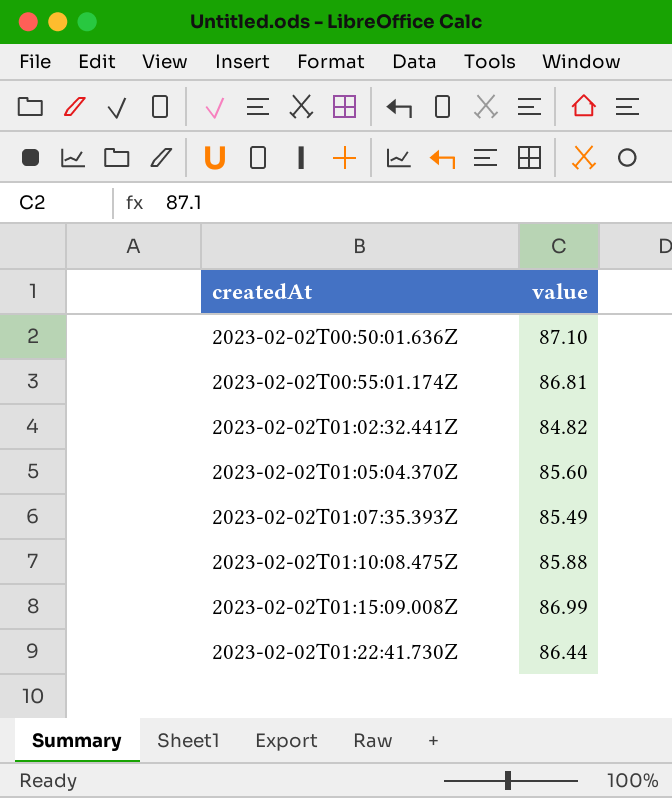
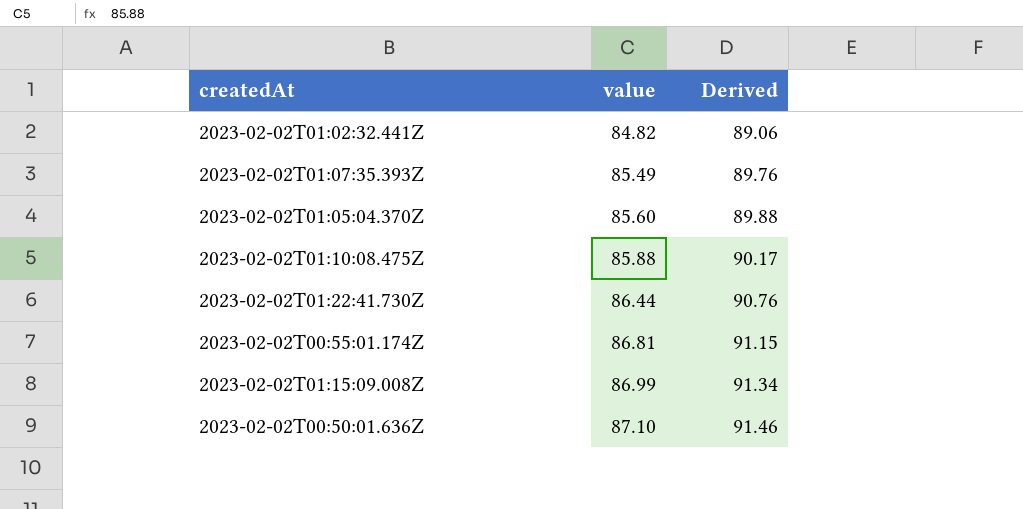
row order: createdAt ascending -> value ascending
column Derived | formula: none -> [value] * 1.05

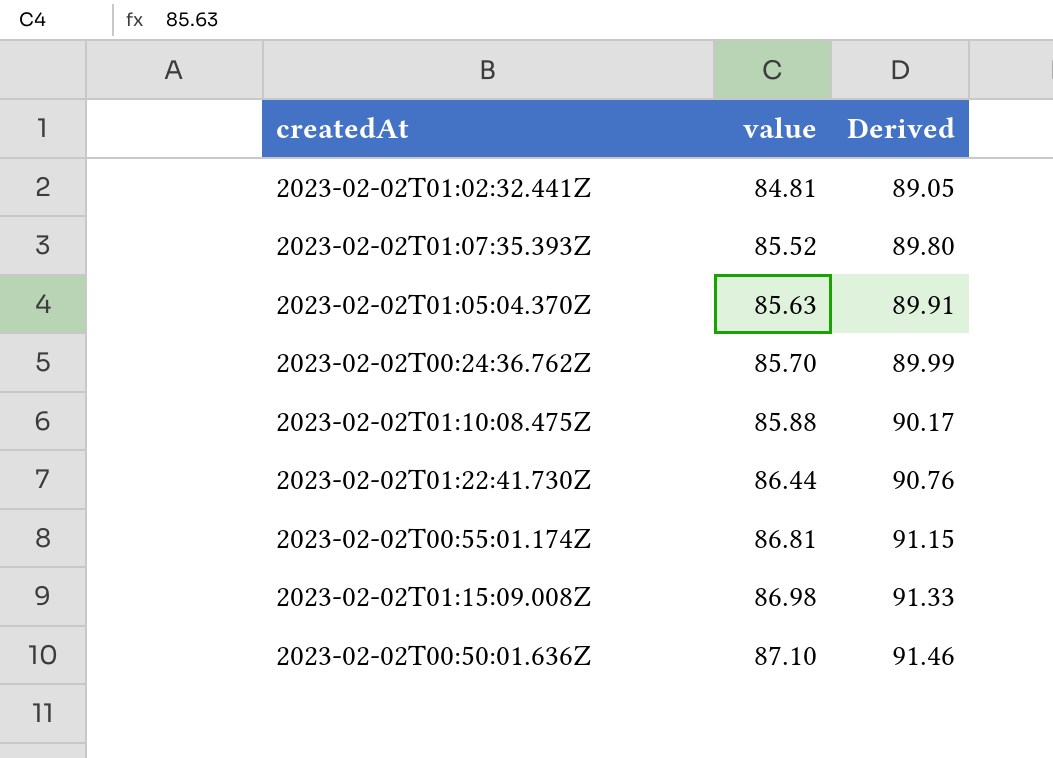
2023-02-02T01:02:32.441Z | value: 84.82 -> 84.81
2023-02-02T01:02:32.441Z | Derived: 89.06 -> 89.05
2023-02-02T01:07:35.393Z | value: 85.49 -> 85.52
2023-02-02T01:07:35.393Z | Derived: 89.76 -> 89.80
2023-02-02T01:05:04.370Z | value: 85.60 -> 85.63
2023-02-02T01:05:04.370Z | Derived: 89.88 -> 89.91
row 2023-02-02T00:24:36.762Z: none -> 85.70 | 89.99
2023-02-02T01:15:09.008Z | value: 86.99 -> 86.98
2023-02-02T01:15:09.008Z | Derived: 91.34 -> 91.33

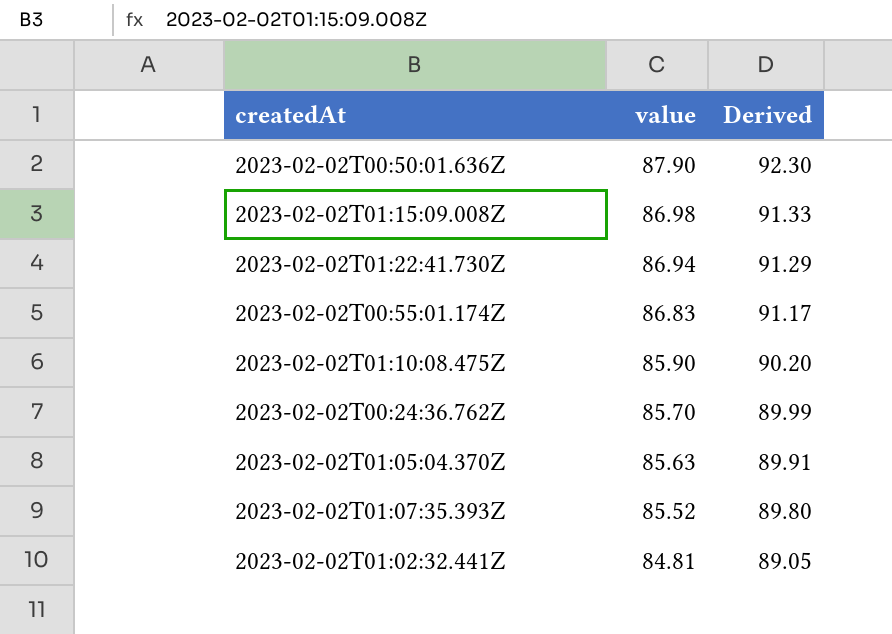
row order: value ascending -> value descending
2023-02-02T00:50:01.636Z | value: 87.10 -> 87.90
2023-02-02T00:50:01.636Z | Derived: 91.46 -> 92.30
2023-02-02T01:22:41.730Z | value: 86.44 -> 86.94
2023-02-02T01:22:41.730Z | Derived: 90.76 -> 91.29
2023-02-02T00:55:01.174Z | value: 86.81 -> 86.83
2023-02-02T00:55:01.174Z | Derived: 91.15 -> 91.17
2023-02-02T01:10:08.475Z | value: 85.88 -> 85.90
2023-02-02T01:10:08.475Z | Derived: 90.17 -> 90.20

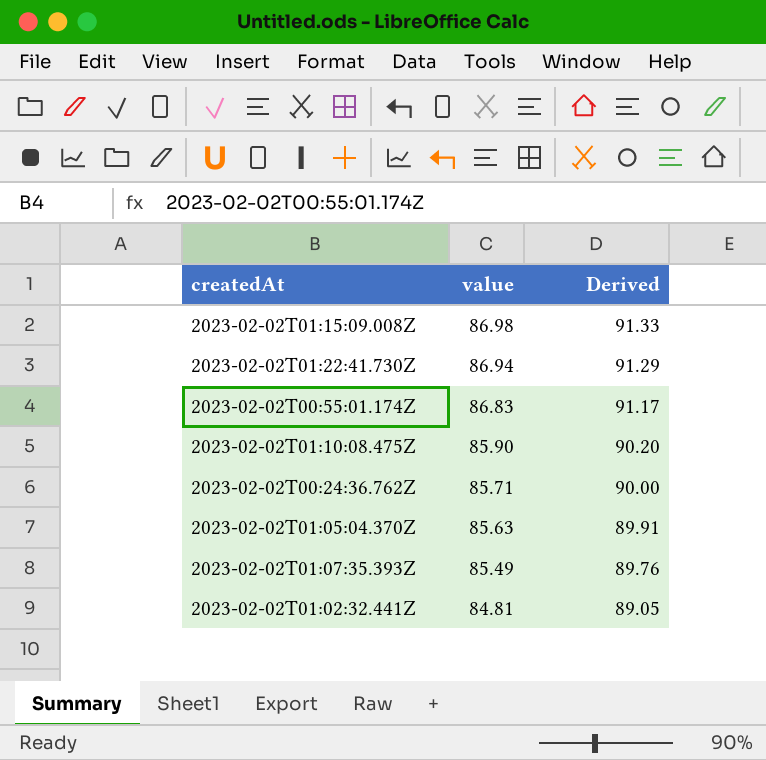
row 2023-02-02T00:50:01.636Z: 87.90 | 92.30 -> none
2023-02-02T00:24:36.762Z | value: 85.70 -> 85.71
2023-02-02T00:24:36.762Z | Derived: 89.99 -> 90.00
2023-02-02T01:07:35.393Z | value: 85.52 -> 85.49
2023-02-02T01:07:35.393Z | Derived: 89.80 -> 89.76

